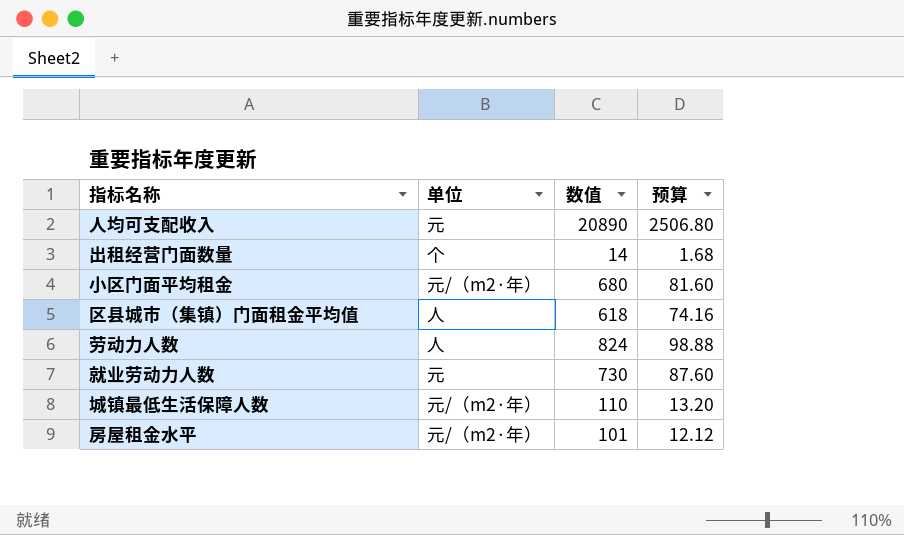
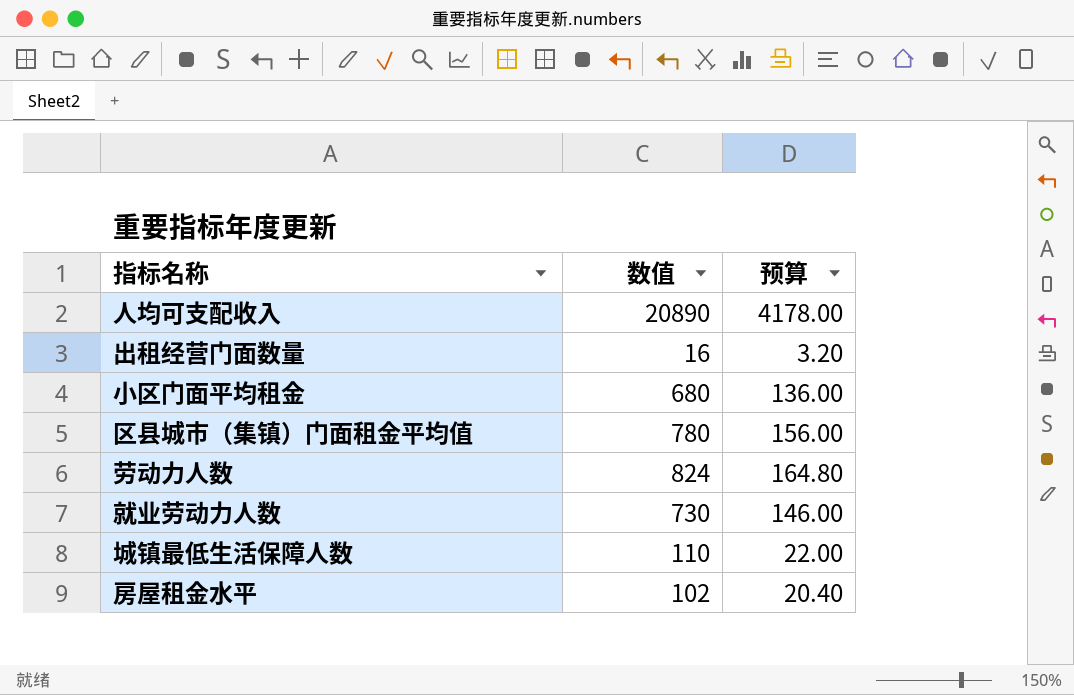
column 单位 | position: 2 -> none
column 预算 | formula: [数值] * 0.12 -> [数值] * 0.2
出租经营门面数量 | 数值: 14 -> 16
区县城市（集镇）门面租金平均值 | 数值: 618 -> 780
房屋租金水平 | 数值: 101 -> 102

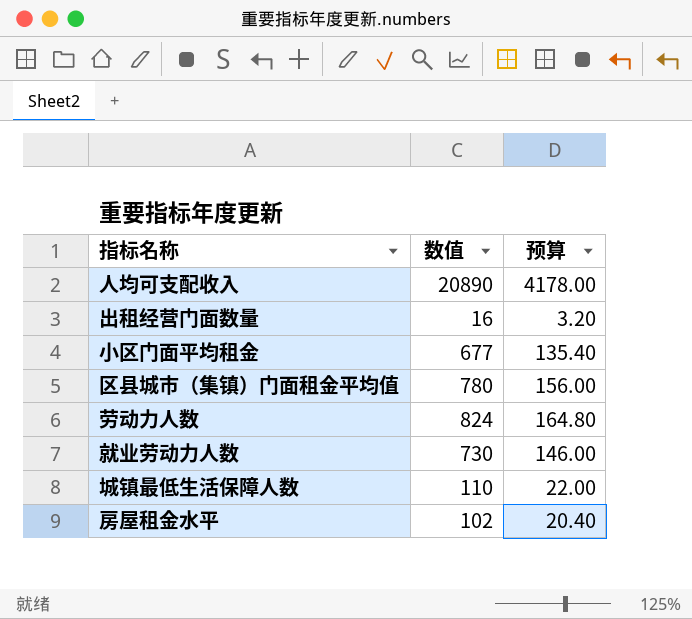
小区门面平均租金 | 数值: 680 -> 677
小区门面平均租金 | 预算: 136.00 -> 135.40

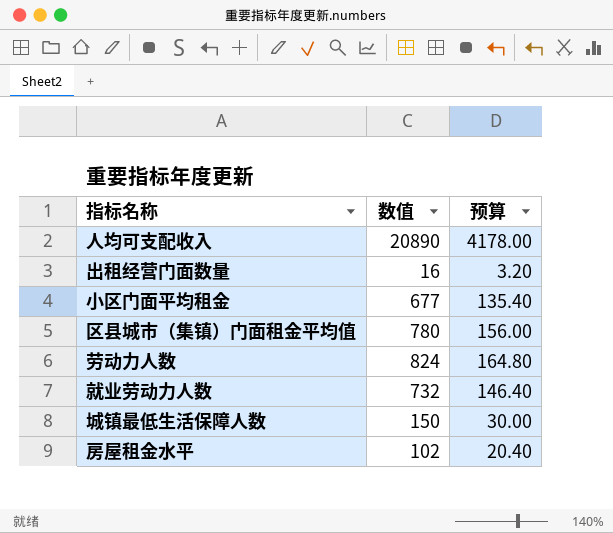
就业劳动力人数 | 数值: 730 -> 732
就业劳动力人数 | 预算: 146.00 -> 146.40
城镇最低生活保障人数 | 数值: 110 -> 150
城镇最低生活保障人数 | 预算: 22.00 -> 30.00

